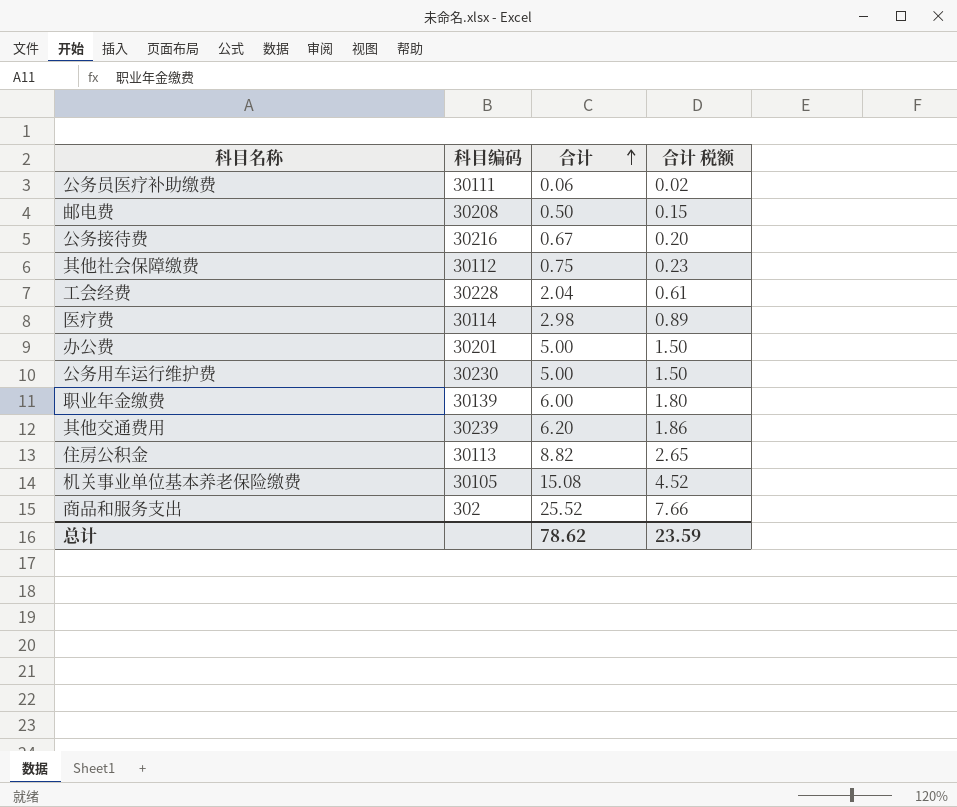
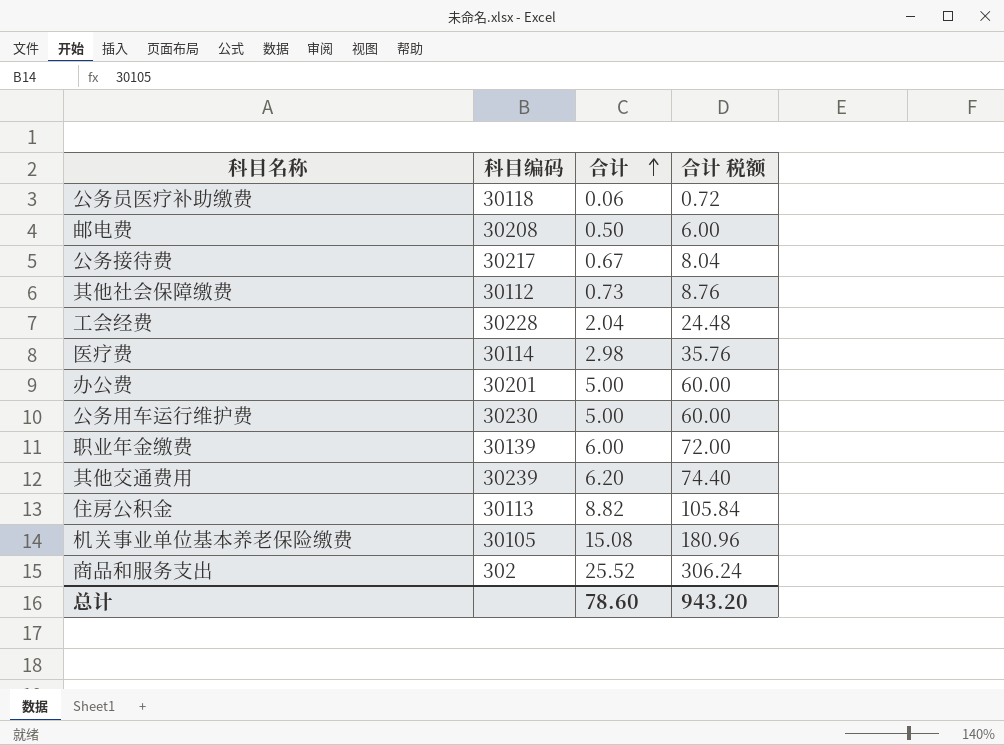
column 合计 税额 | formula: [合计] * 0.3 -> [合计] * 12
公务员医疗补助缴费 | 科目编码: 30111 -> 30118
公务接待费 | 科目编码: 30216 -> 30217
其他社会保障缴费 | 合计: 0.75 -> 0.73
总计 | 合计: 78.62 -> 78.60
总计 | 合计 税额: 23.59 -> 943.20

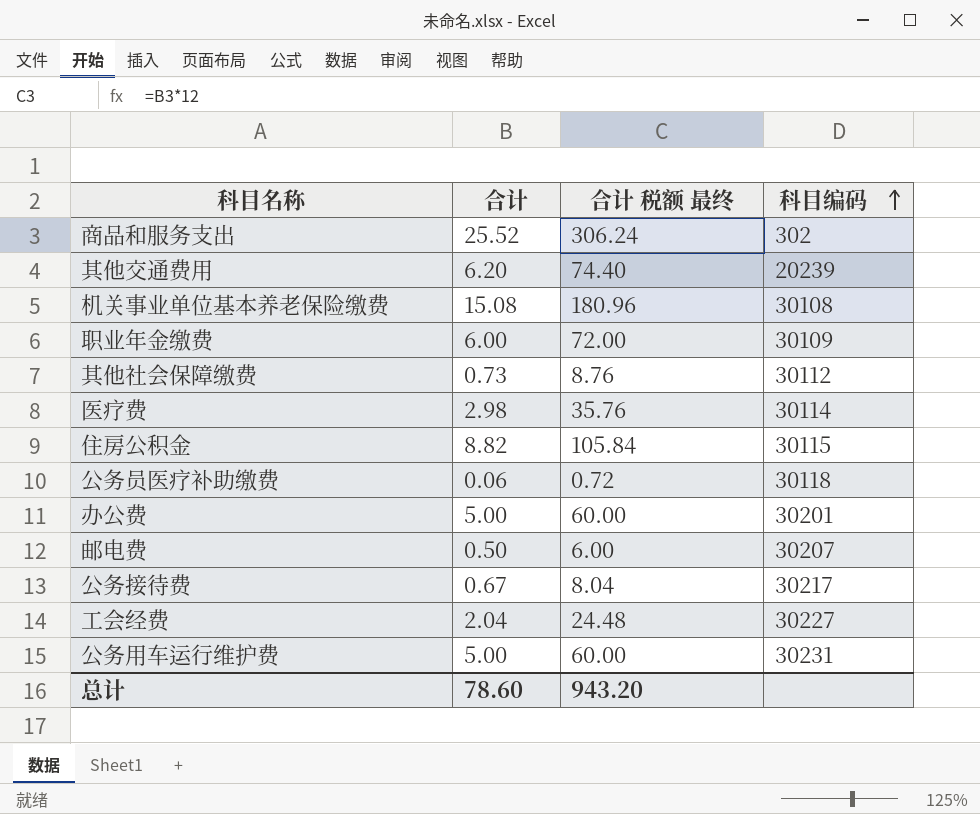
row order: 合计 ascending -> 科目编码 ascending
column name: 合计 税额 -> 合计 税额 最终
column 科目编码 | position: 2 -> 4
其他交通费用 | 科目编码: 30239 -> 20239
机关事业单位基本养老保险缴费 | 科目编码: 30105 -> 30108
职业年金缴费 | 科目编码: 30139 -> 30109
住房公积金 | 科目编码: 30113 -> 30115
邮电费 | 科目编码: 30208 -> 30207
工会经费 | 科目编码: 30228 -> 30227
公务用车运行维护费 | 科目编码: 30230 -> 30231

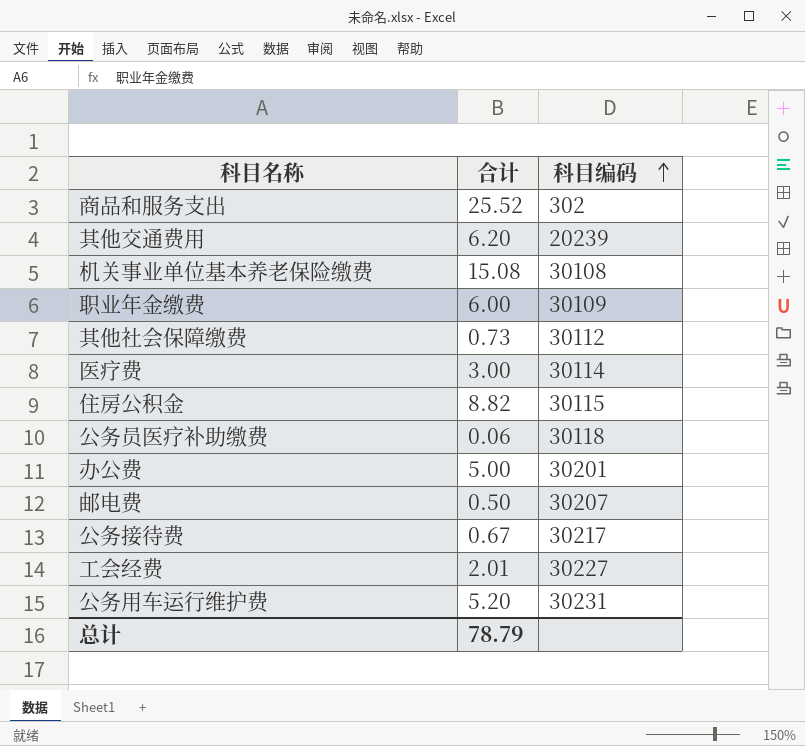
column 合计 税额 最终 | formula: [合计] * 12 -> none
医疗费 | 合计: 2.98 -> 3.00
工会经费 | 合计: 2.04 -> 2.01
公务用车运行维护费 | 合计: 5.00 -> 5.20
总计 | 合计: 78.60 -> 78.79

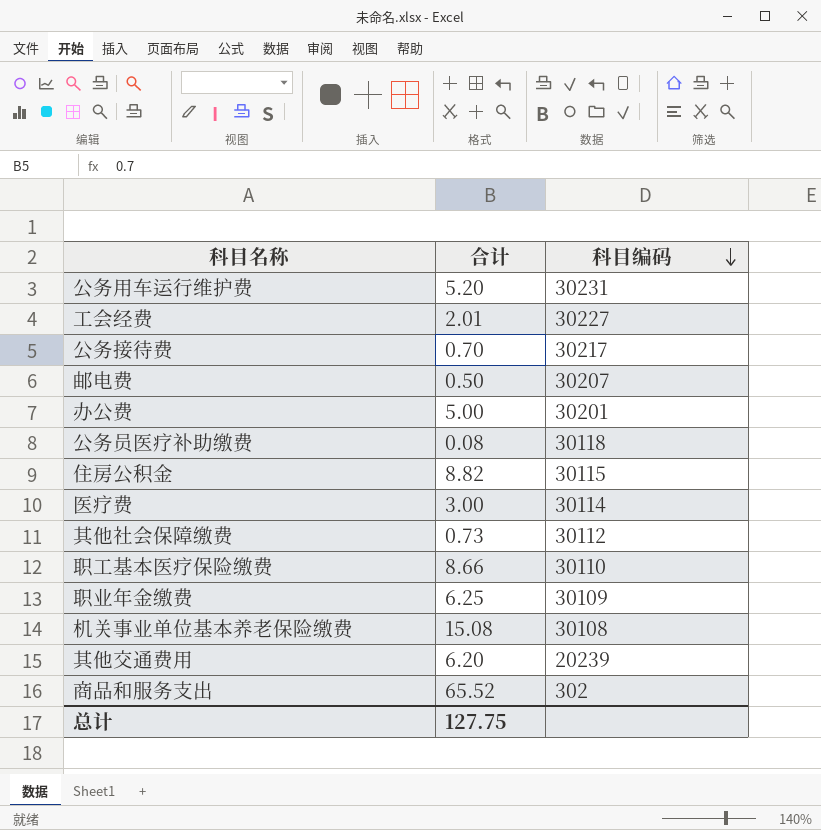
row order: 科目编码 ascending -> 科目编码 descending
公务接待费 | 合计: 0.67 -> 0.70
公务员医疗补助缴费 | 合计: 0.06 -> 0.08
row 职工基本医疗保险缴费: none -> 8.66 | 30110
职业年金缴费 | 合计: 6.00 -> 6.25
商品和服务支出 | 合计: 25.52 -> 65.52
总计 | 合计: 78.79 -> 127.75

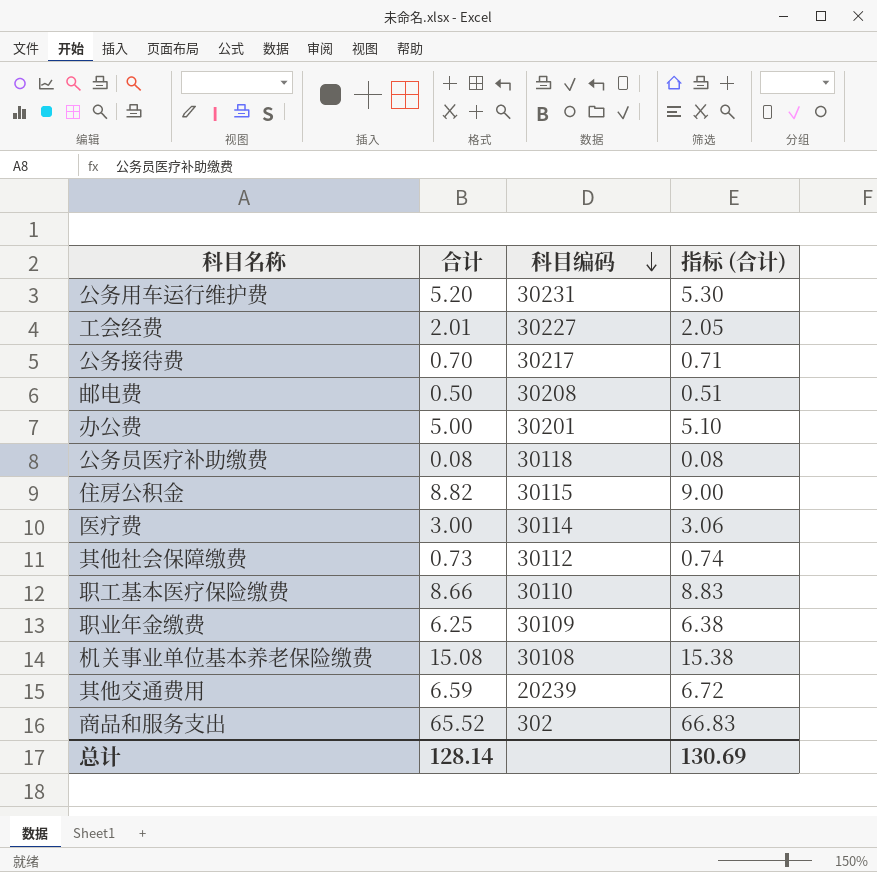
column 指标 (合计) | formula: none -> [合计] * 1.02
邮电费 | 科目编码: 30207 -> 30208
其他交通费用 | 合计: 6.20 -> 6.59
总计 | 合计: 127.75 -> 128.14

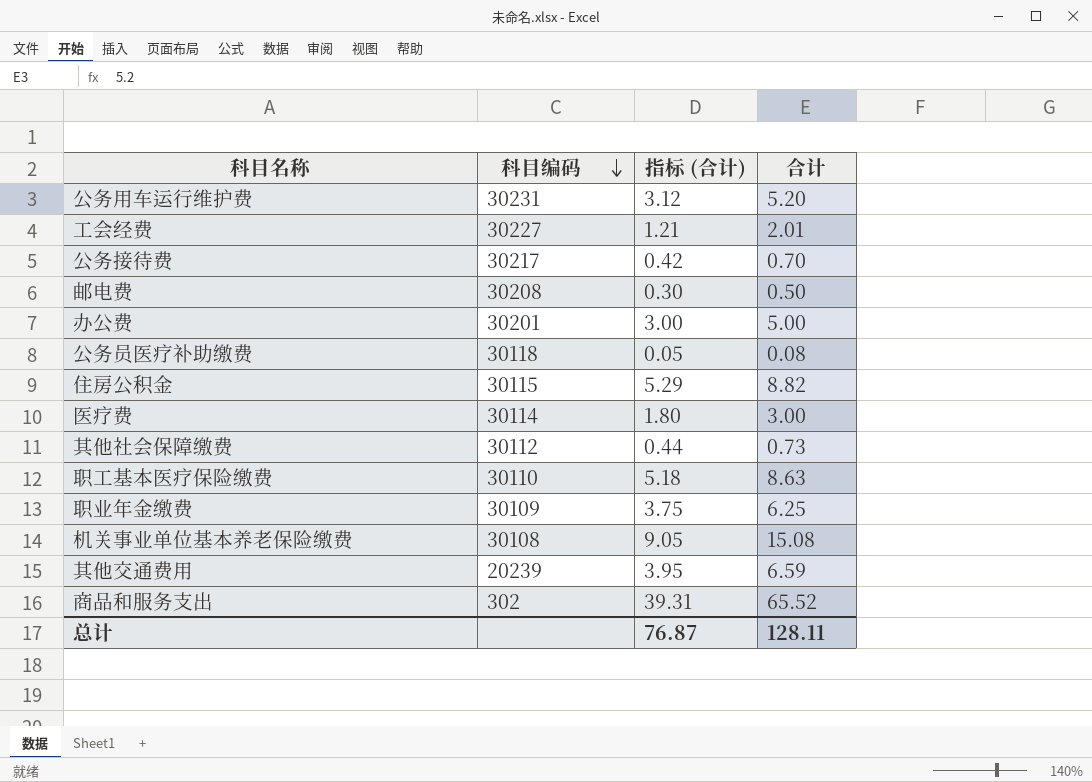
column 指标 (合计) | formula: [合计] * 1.02 -> [合计] * 0.6
column 合计 | position: 2 -> 4
职工基本医疗保险缴费 | 合计: 8.66 -> 8.63
总计 | 指标 (合计): 130.69 -> 76.87
总计 | 合计: 128.14 -> 128.11

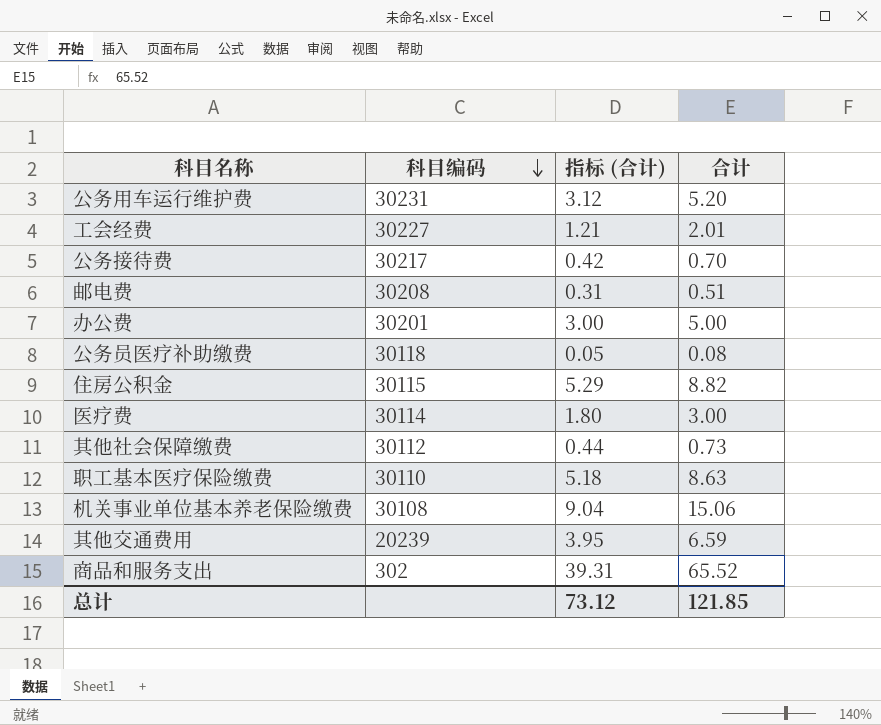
row 职业年金缴费: 30109 | 3.75 | 6.25 -> none
邮电费 | 指标 (合计): 0.30 -> 0.31
邮电费 | 合计: 0.50 -> 0.51
机关事业单位基本养老保险缴费 | 指标 (合计): 9.05 -> 9.04
机关事业单位基本养老保险缴费 | 合计: 15.08 -> 15.06
总计 | 指标 (合计): 76.87 -> 73.12
总计 | 合计: 128.11 -> 121.85

